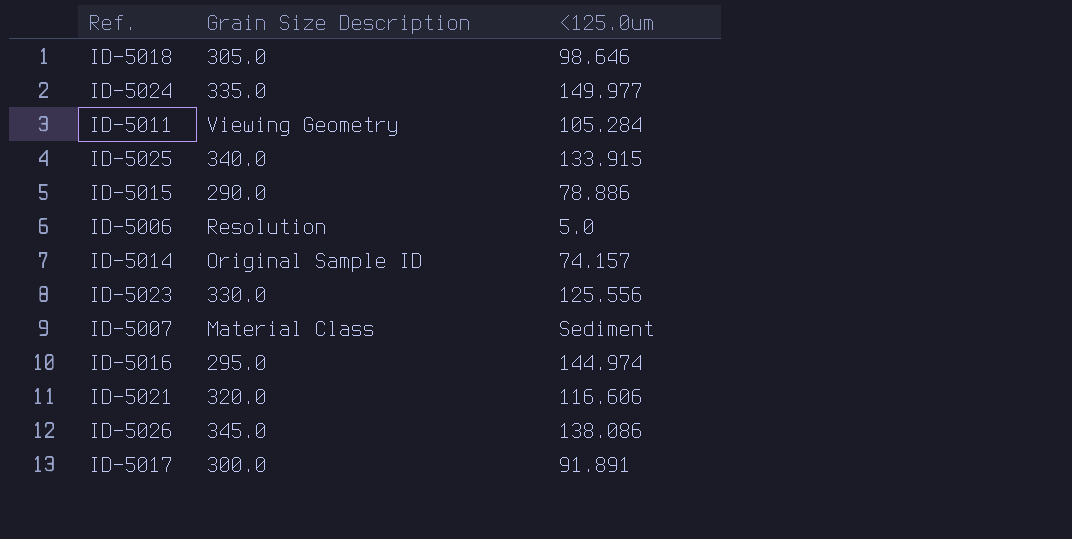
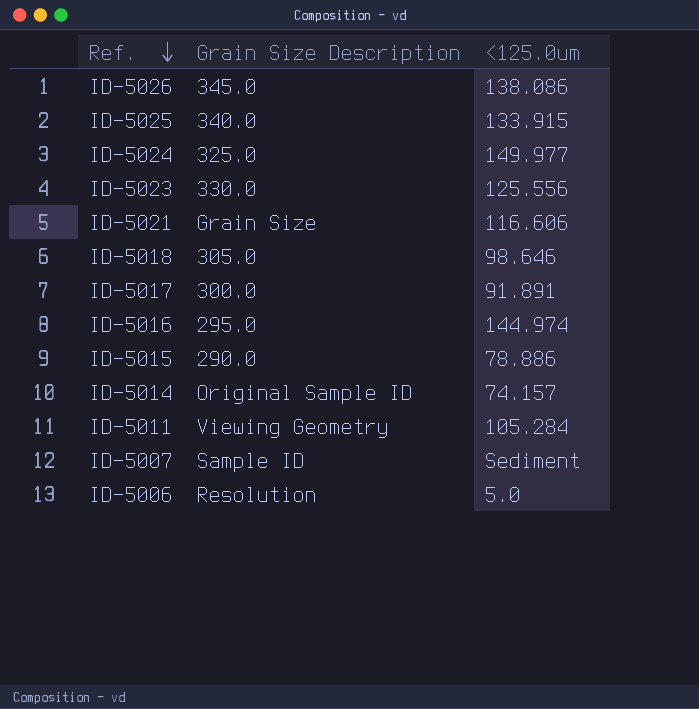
row order: none -> Ref. descending
ID-5024 | Grain Size Description: 335.0 -> 325.0
ID-5021 | Grain Size Description: 320.0 -> Grain Size
ID-5007 | Grain Size Description: Material Class -> Sample ID

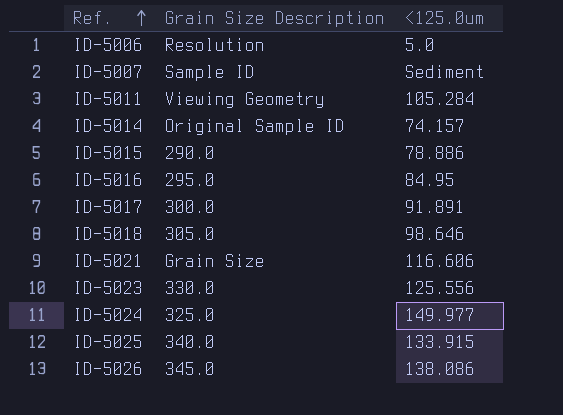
row order: Ref. descending -> Ref. ascending
ID-5016 | <125.0um: 144.974 -> 84.95

